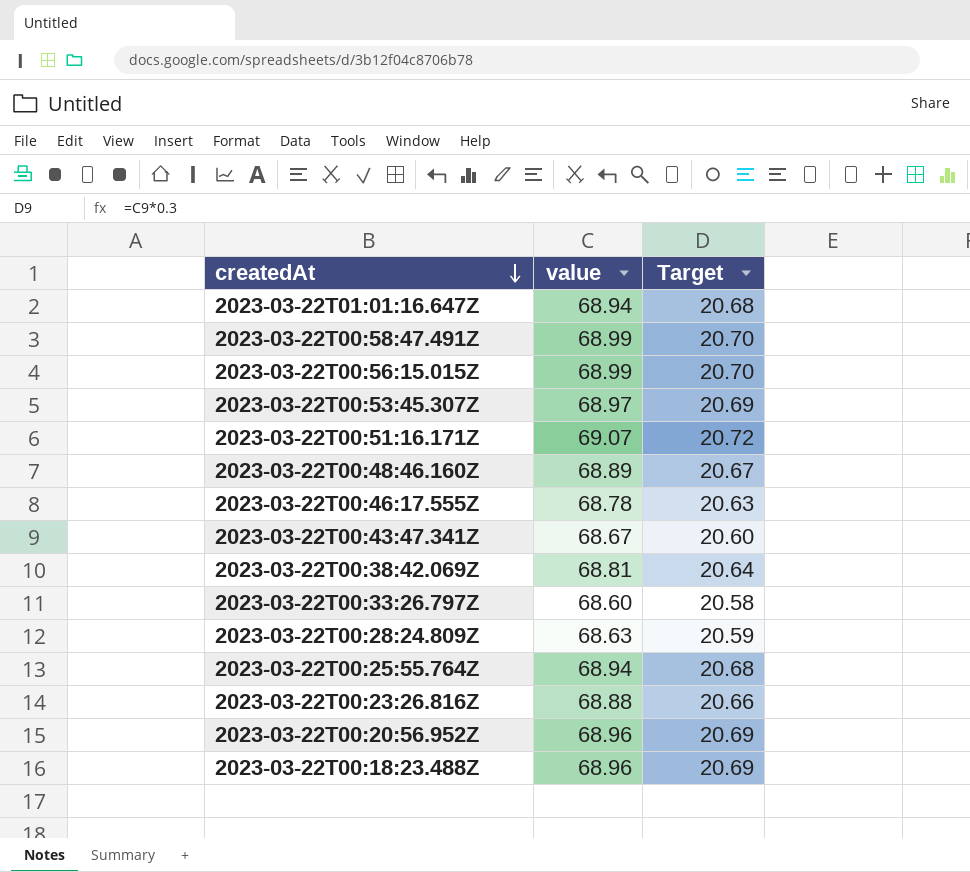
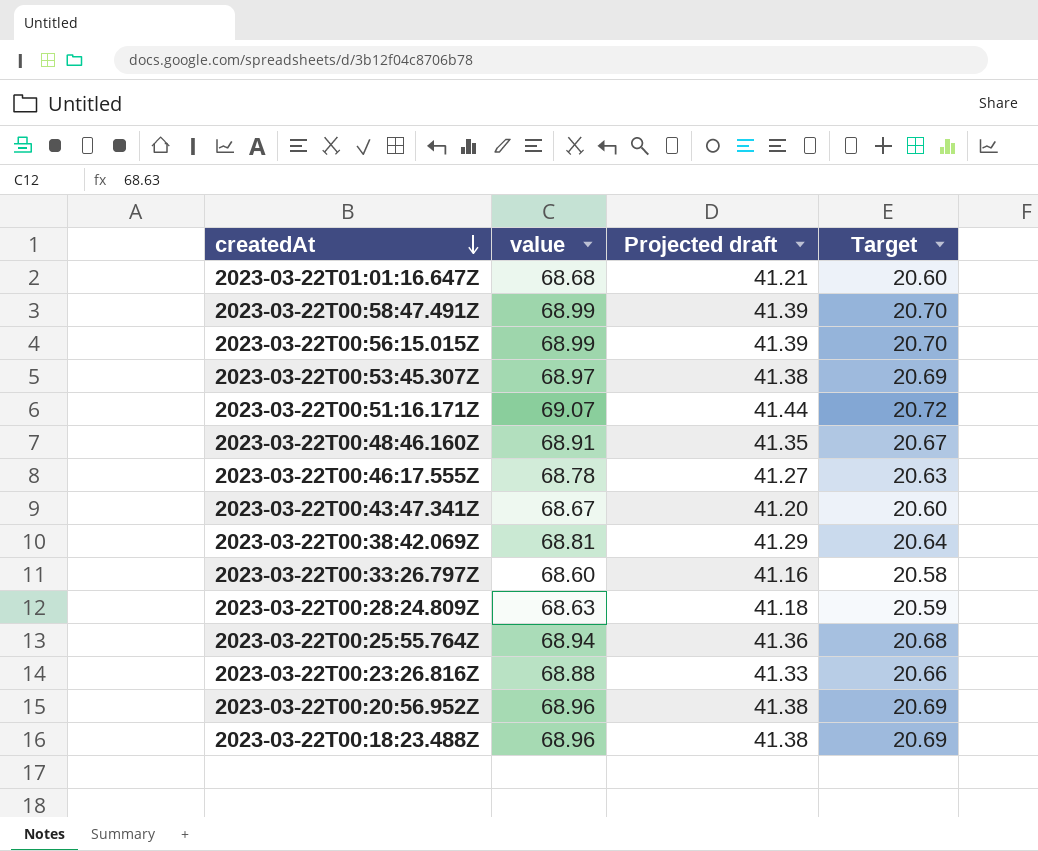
column Projected draft | formula: none -> [value] * 0.6
2023-03-22T01:01:16.647Z | value: 68.94 -> 68.68
2023-03-22T01:01:16.647Z | Target: 20.68 -> 20.60
2023-03-22T00:48:46.160Z | value: 68.89 -> 68.91

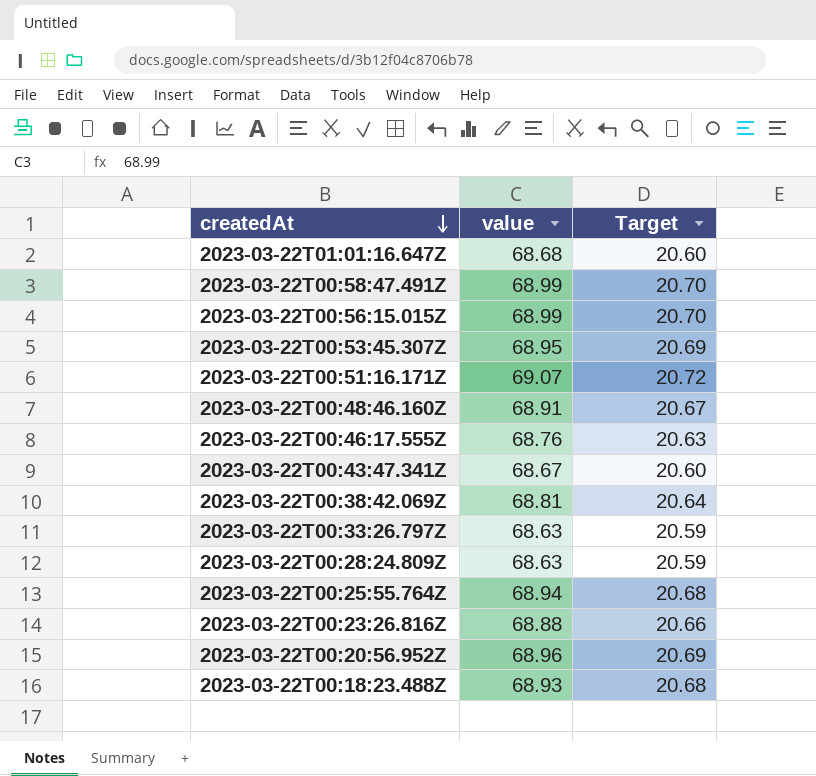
column Projected draft | formula: [value] * 0.6 -> none
2023-03-22T00:53:45.307Z | value: 68.97 -> 68.95
2023-03-22T00:46:17.555Z | value: 68.78 -> 68.76
2023-03-22T00:33:26.797Z | value: 68.60 -> 68.63
2023-03-22T00:33:26.797Z | Target: 20.58 -> 20.59
2023-03-22T00:18:23.488Z | value: 68.96 -> 68.93
2023-03-22T00:18:23.488Z | Target: 20.69 -> 20.68

